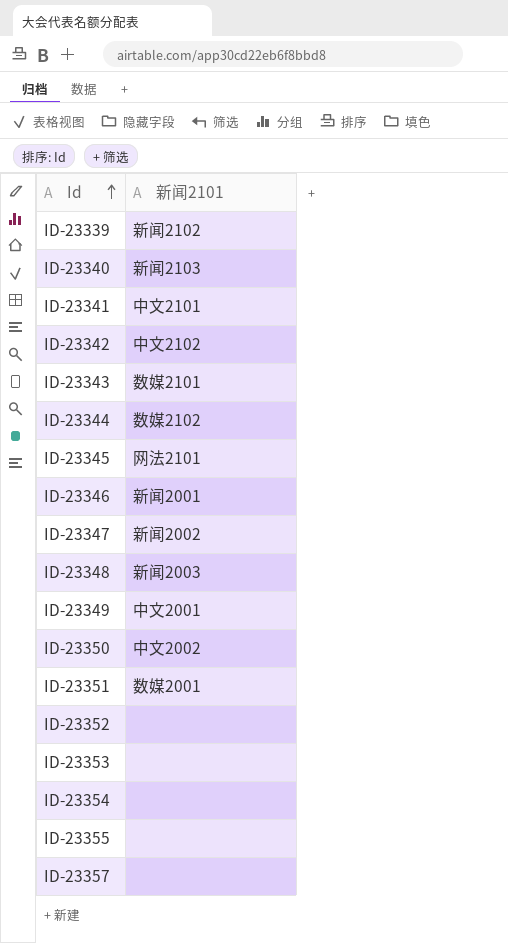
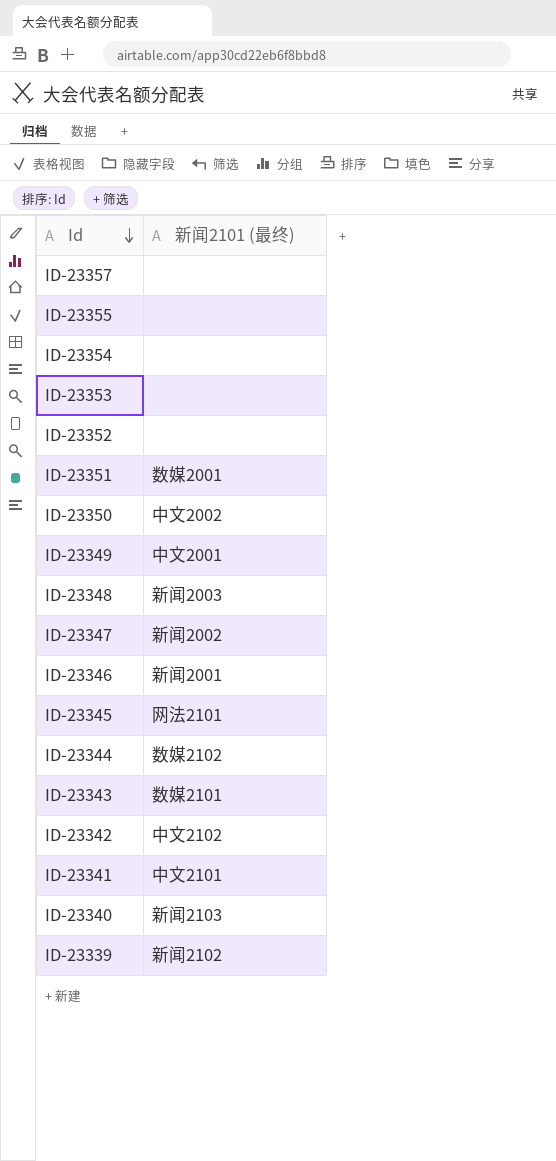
row order: Id ascending -> Id descending
column name: 新闻2101 -> 新闻2101 (最终)

